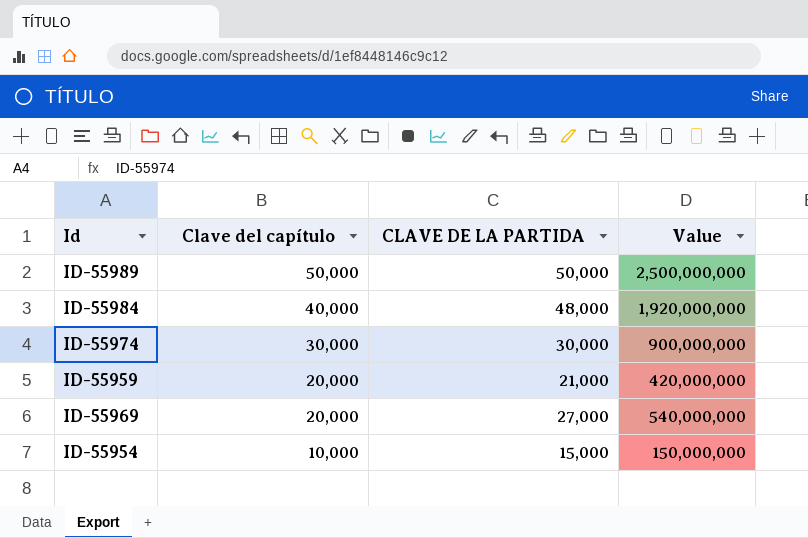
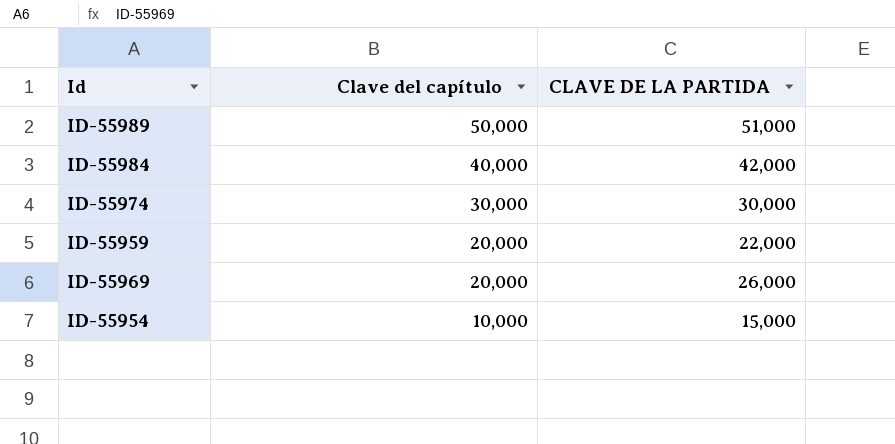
column Value | formula: [Clave del capítulo] * [CLAVE DE LA PARTIDA] -> none
ID-55989 | CLAVE DE LA PARTIDA: 50,000 -> 51,000
ID-55984 | CLAVE DE LA PARTIDA: 48,000 -> 42,000
ID-55959 | CLAVE DE LA PARTIDA: 21,000 -> 22,000
ID-55969 | CLAVE DE LA PARTIDA: 27,000 -> 26,000

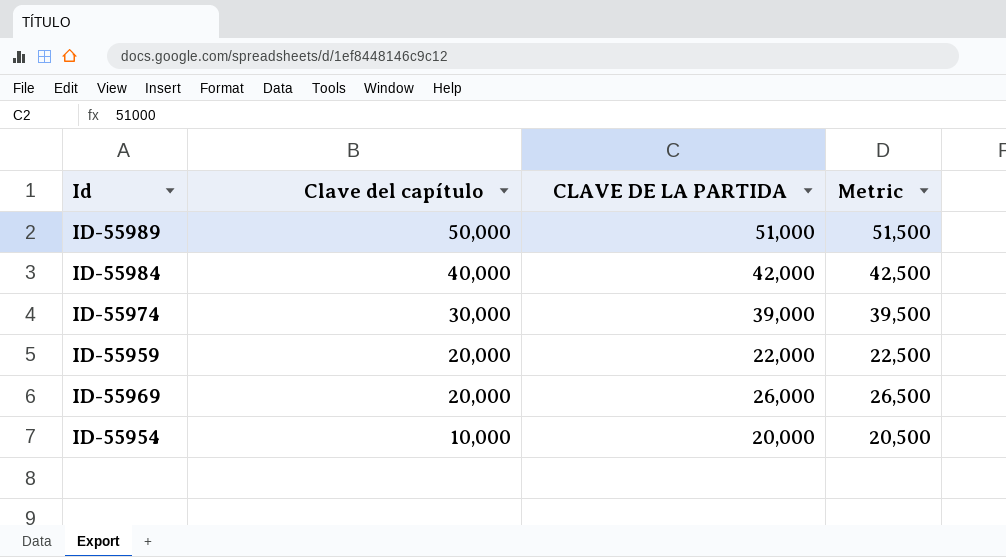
column Metric | formula: none -> [CLAVE DE LA PARTIDA] + 500
ID-55974 | CLAVE DE LA PARTIDA: 30,000 -> 39,000
ID-55954 | CLAVE DE LA PARTIDA: 15,000 -> 20,000

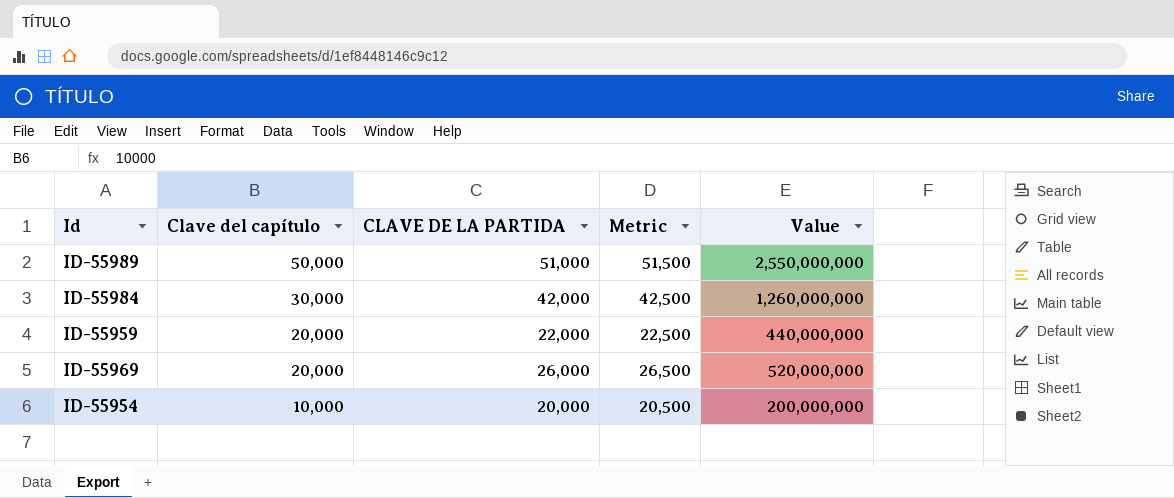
column Value | formula: none -> [Clave del capítulo] * [CLAVE DE LA PARTIDA]
row ID-55974: 30,000 | 39,000 | 39,500 -> none
ID-55984 | Clave del capítulo: 40,000 -> 30,000

